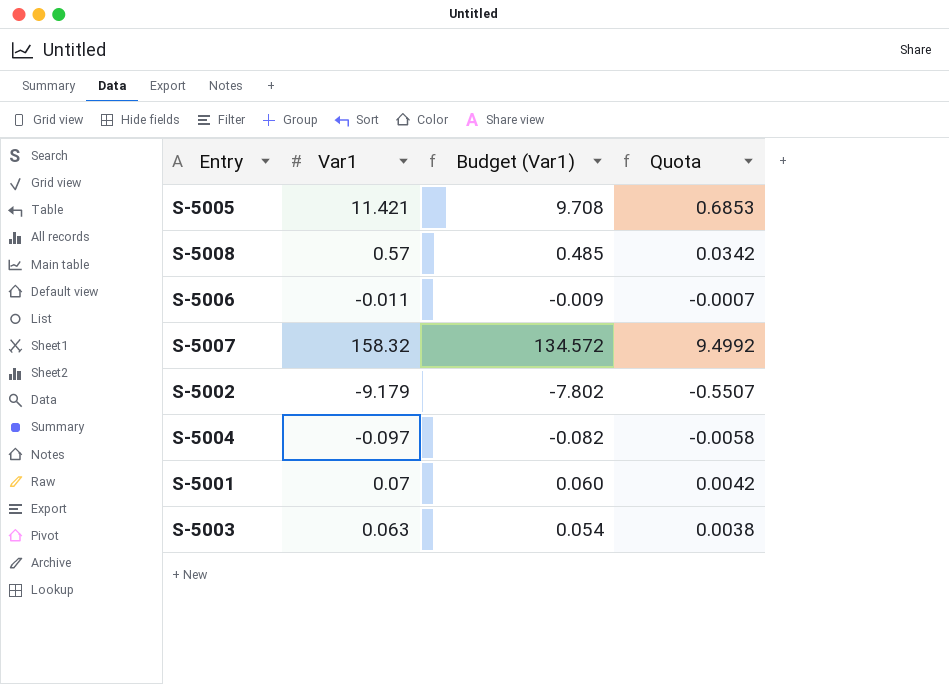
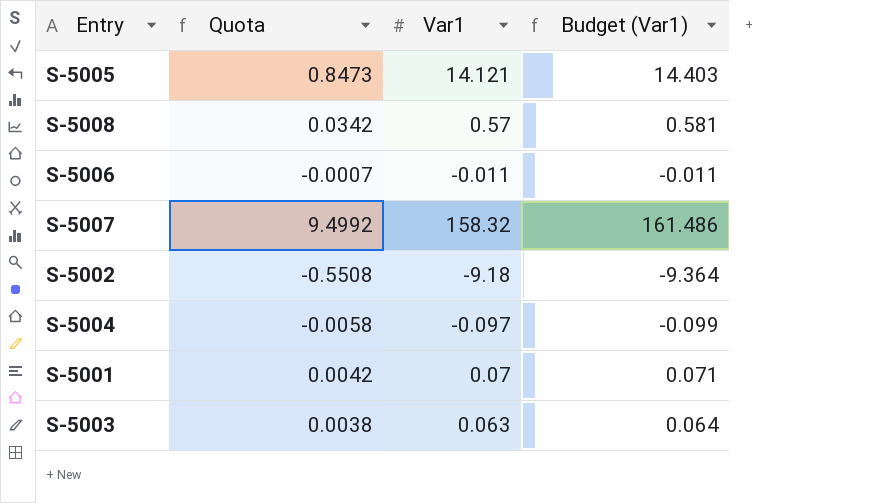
column Quota | position: 4 -> 2
column Budget (Var1) | formula: [Var1] * 0.85 -> [Var1] * 1.02
S-5005 | Quota: 0.6853 -> 0.8473
S-5005 | Var1: 11.421 -> 14.121
S-5002 | Quota: -0.5507 -> -0.5508
S-5002 | Var1: -9.179 -> -9.18

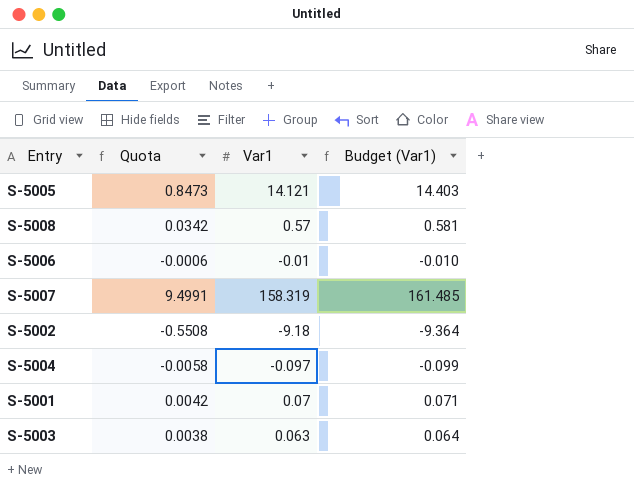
S-5006 | Quota: -0.0007 -> -0.0006
S-5006 | Var1: -0.011 -> -0.01
S-5006 | Budget (Var1): -0.011 -> -0.010
S-5007 | Quota: 9.4992 -> 9.4991
S-5007 | Var1: 158.32 -> 158.319
S-5007 | Budget (Var1): 161.486 -> 161.485

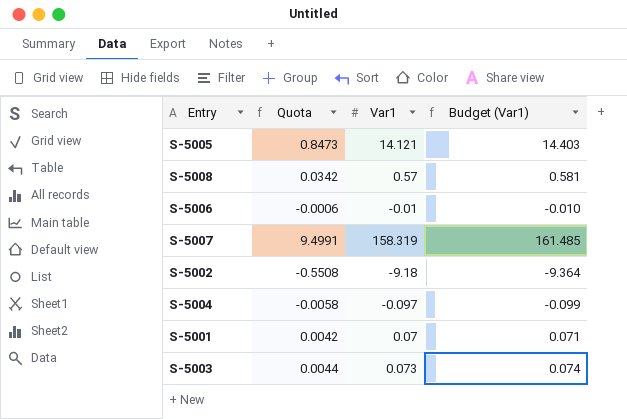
S-5003 | Quota: 0.0038 -> 0.0044
S-5003 | Var1: 0.063 -> 0.073
S-5003 | Budget (Var1): 0.064 -> 0.074

